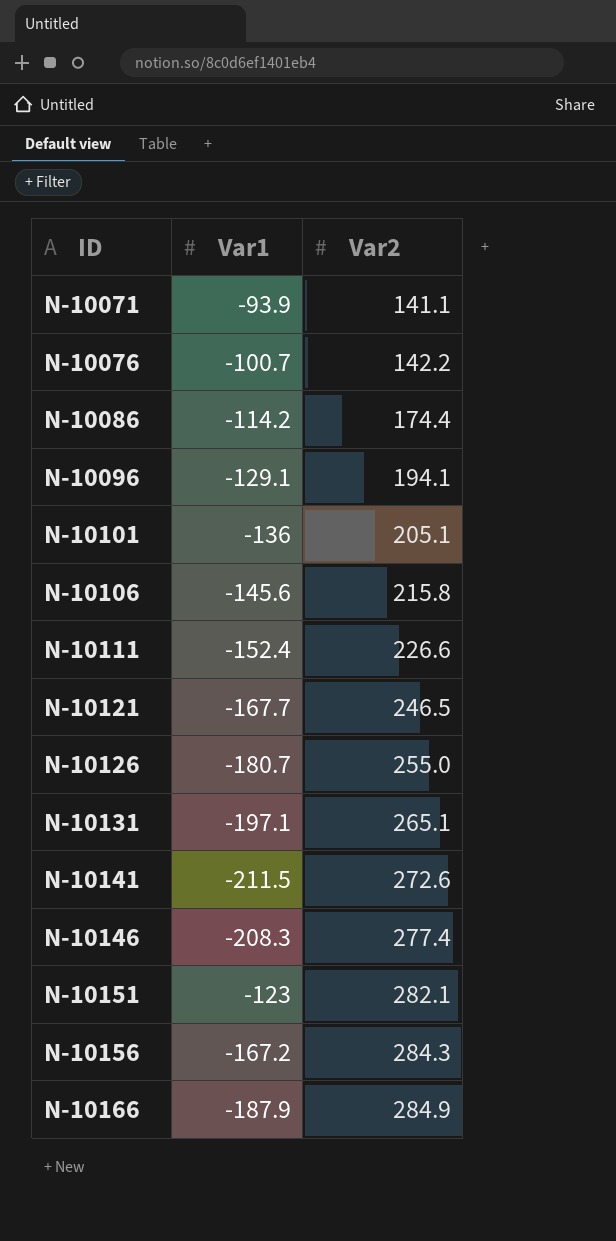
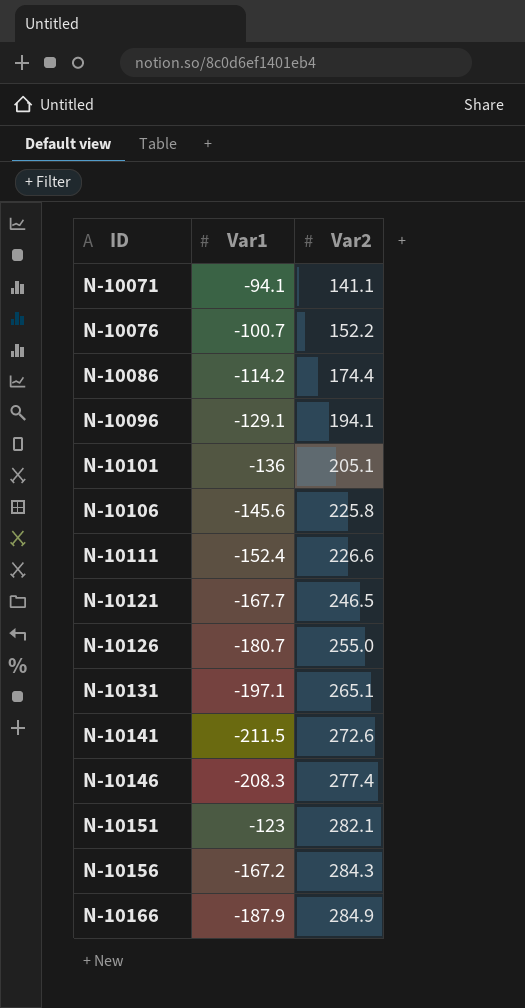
N-10071 | Var1: -93.9 -> -94.1
N-10076 | Var2: 142.2 -> 152.2
N-10106 | Var2: 215.8 -> 225.8

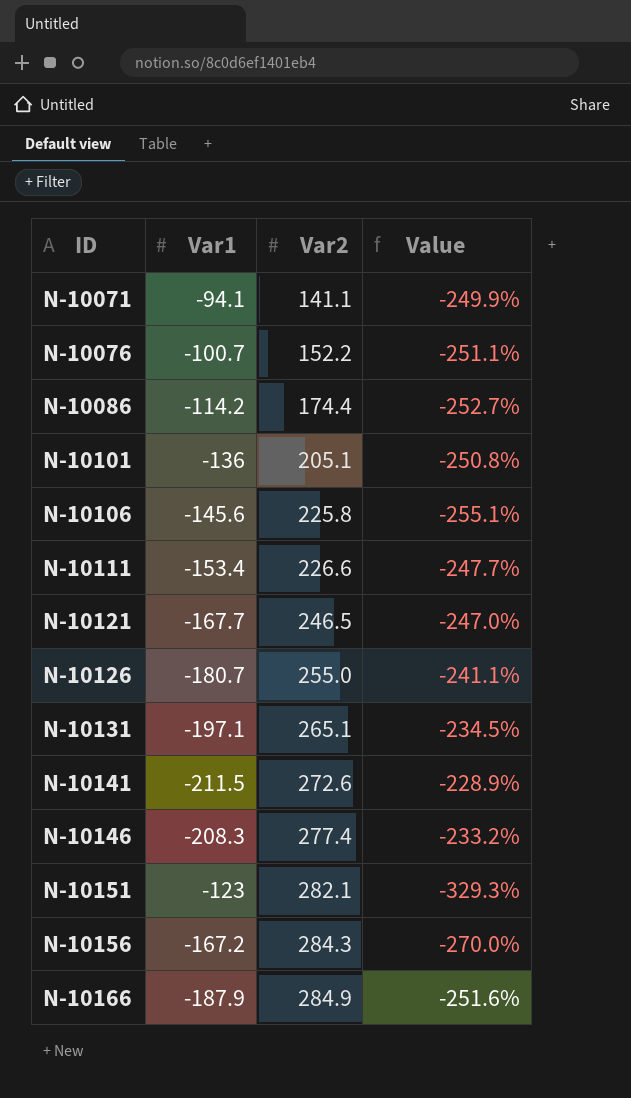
column Value | formula: none -> ([Var2] - [Var1]) / [Var1]
row N-10096: -129.1 | 194.1 -> none
N-10111 | Var1: -152.4 -> -153.4

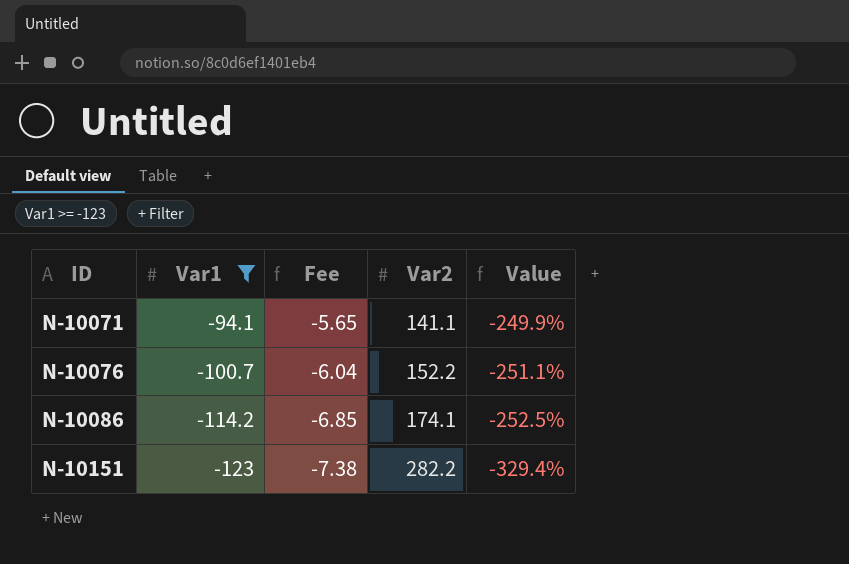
filter: none -> Var1 >= -123
column Fee | formula: none -> [Var1] * 0.06
N-10086 | Var2: 174.4 -> 174.1
N-10086 | Value: -252.7% -> -252.5%
N-10151 | Var2: 282.1 -> 282.2
N-10151 | Value: -329.3% -> -329.4%

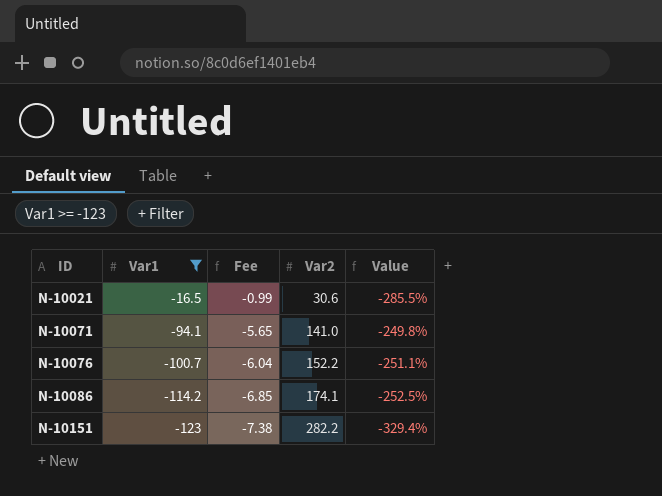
row N-10021: none -> -16.5 | -0.99 | 30.6 | -285.5%
N-10071 | Var2: 141.1 -> 141.0
N-10071 | Value: -249.9% -> -249.8%

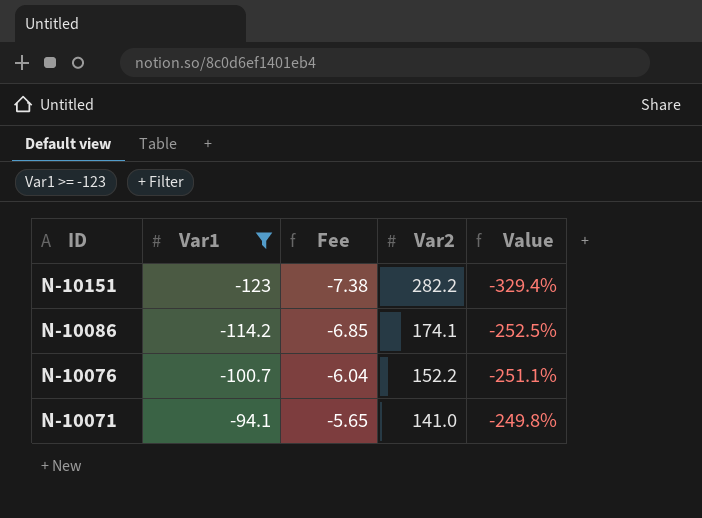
row order: ID ascending -> ID descending
row N-10021: -16.5 | -0.99 | 30.6 | -285.5% -> none

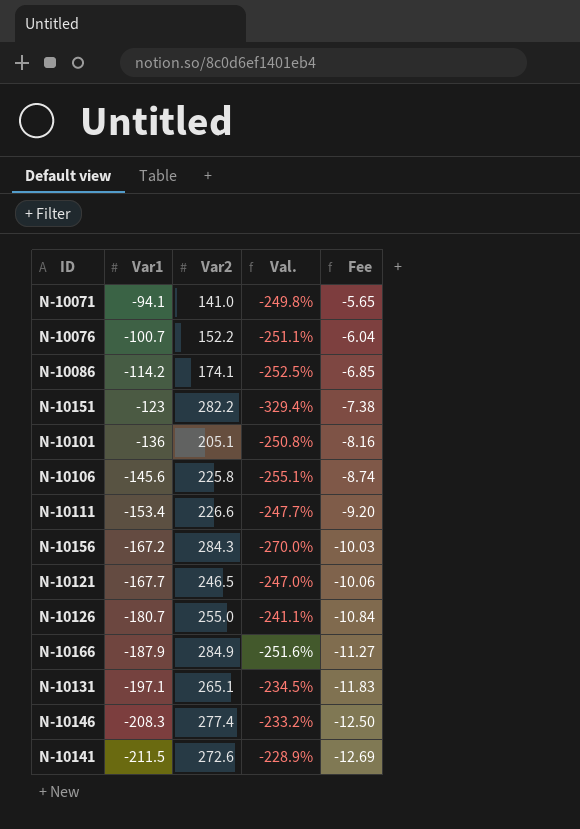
filter: Var1 >= -123 -> none
row order: ID descending -> Var1 descending
column name: Value -> Val.
column Fee | position: 3 -> 5

